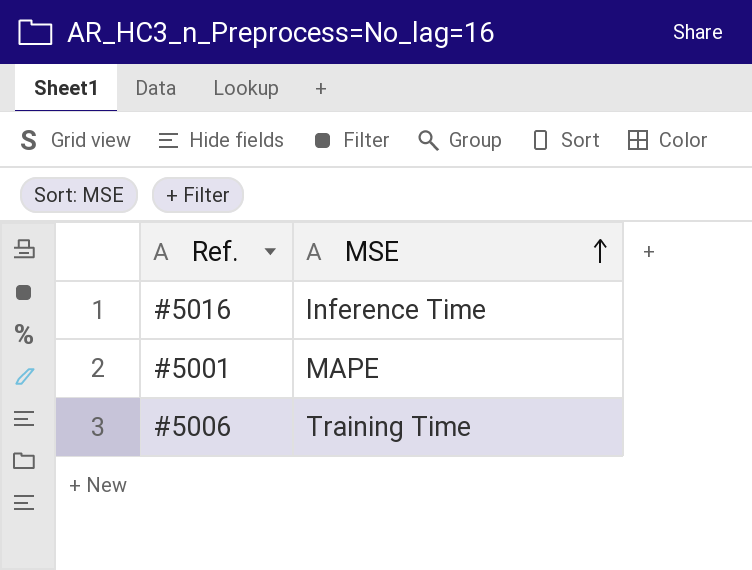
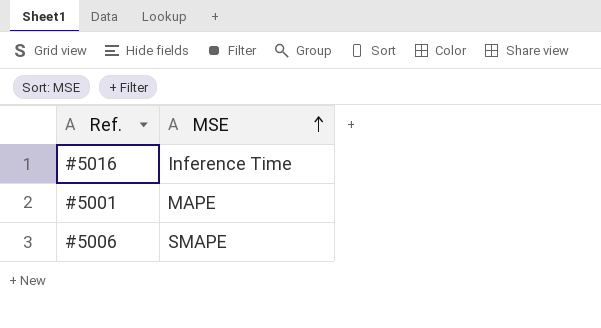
#5006 | MSE: Training Time -> SMAPE

